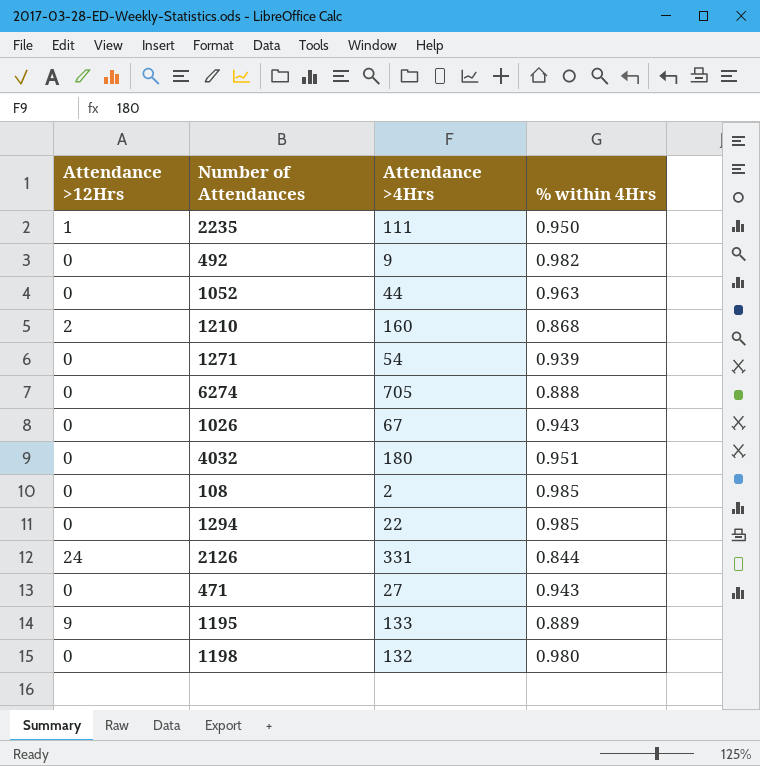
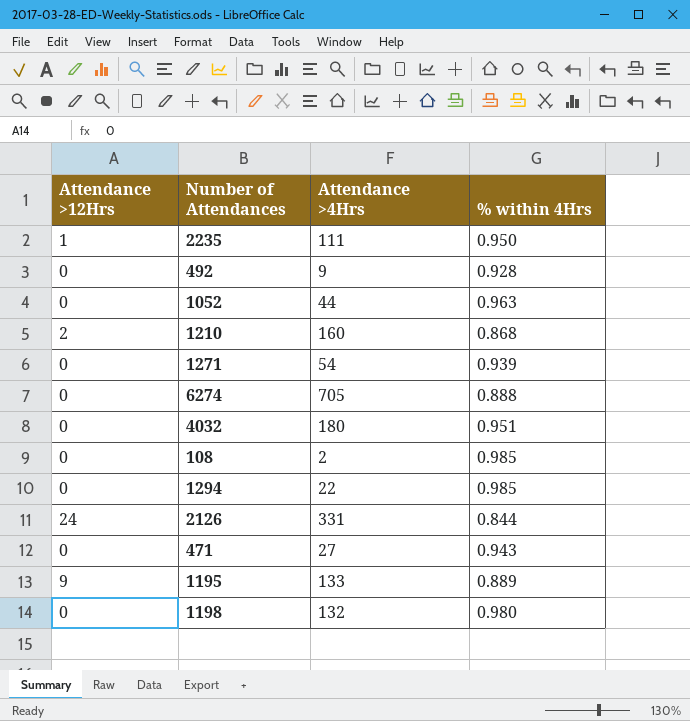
row 1026: 0 | 67 | 0.943 -> none
492 | % within 4Hrs: 0.982 -> 0.928

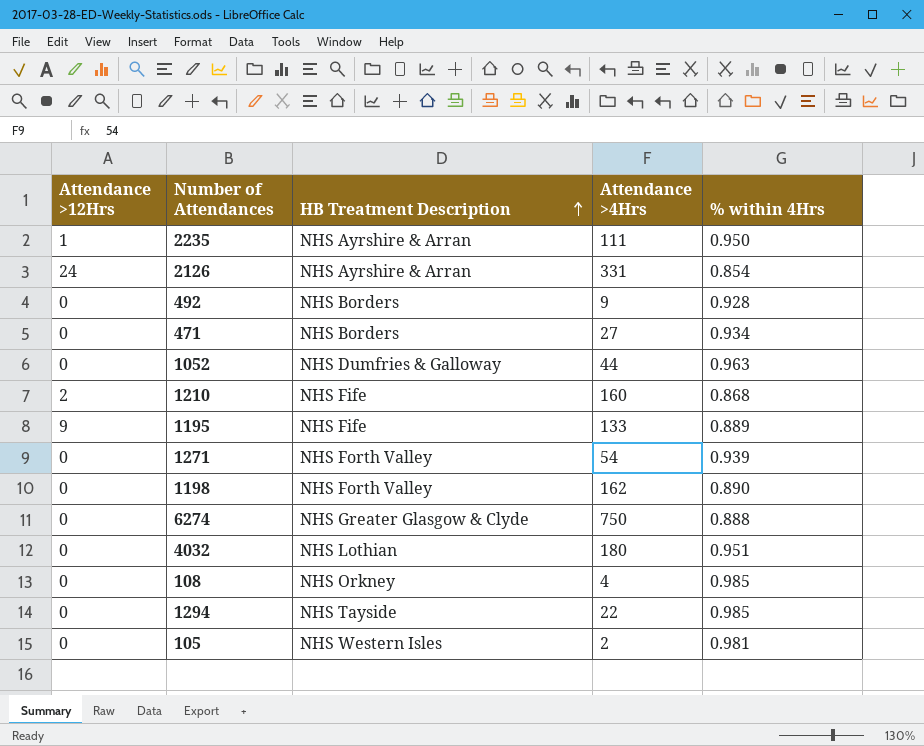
row order: none -> HB Treatment Description ascending
column HB Treatment Description | position: none -> 3
2126 | % within 4Hrs: 0.844 -> 0.854
471 | % within 4Hrs: 0.943 -> 0.934
1198 | Attendance >4Hrs: 132 -> 162
1198 | % within 4Hrs: 0.980 -> 0.890
6274 | Attendance >4Hrs: 705 -> 750
108 | Attendance >4Hrs: 2 -> 4
row 105: none -> 0 | NHS Western Isles | 2 | 0.981

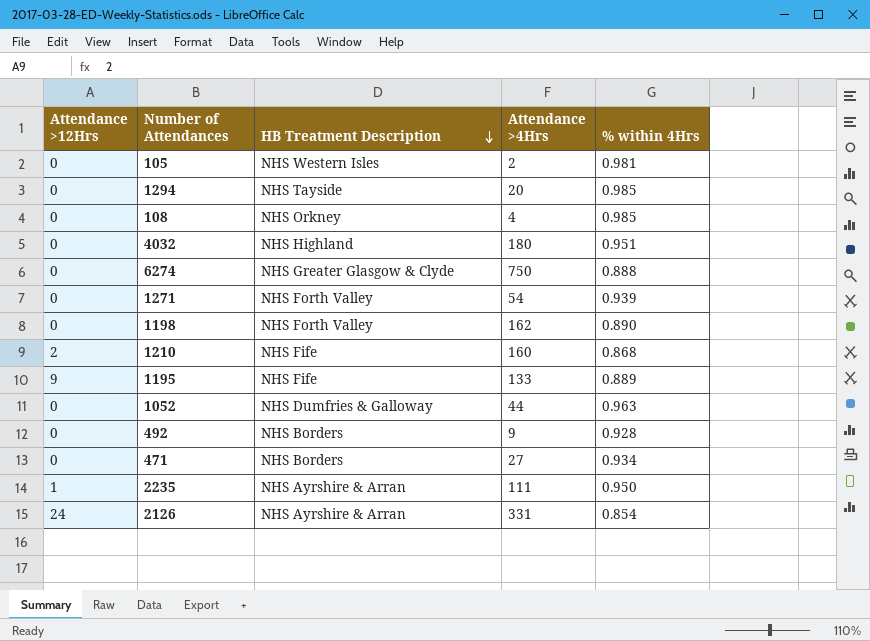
row order: HB Treatment Description ascending -> HB Treatment Description descending
1294 | Attendance >4Hrs: 22 -> 20
4032 | HB Treatment Description: NHS Lothian -> NHS Highland

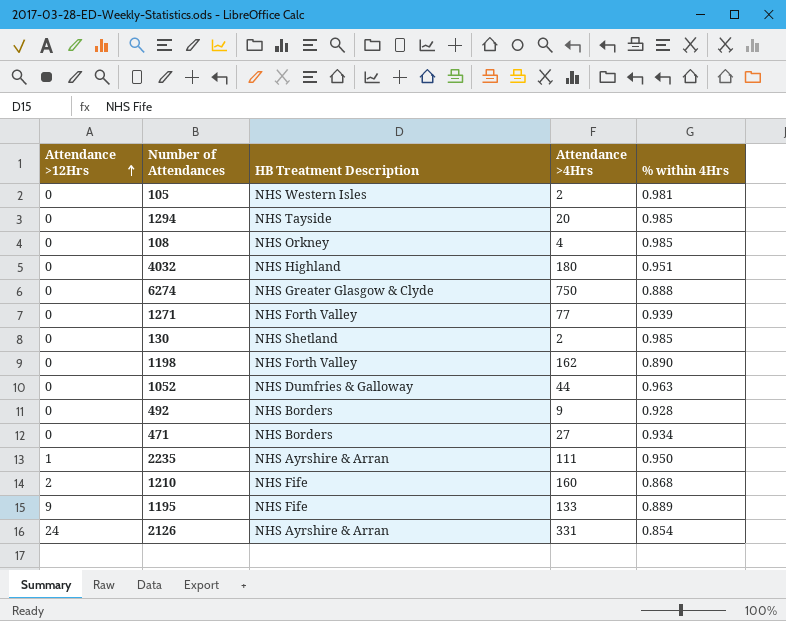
row order: HB Treatment Description descending -> Attendance >12Hrs ascending
1271 | Attendance >4Hrs: 54 -> 77
row 130: none -> 0 | NHS Shetland | 2 | 0.985

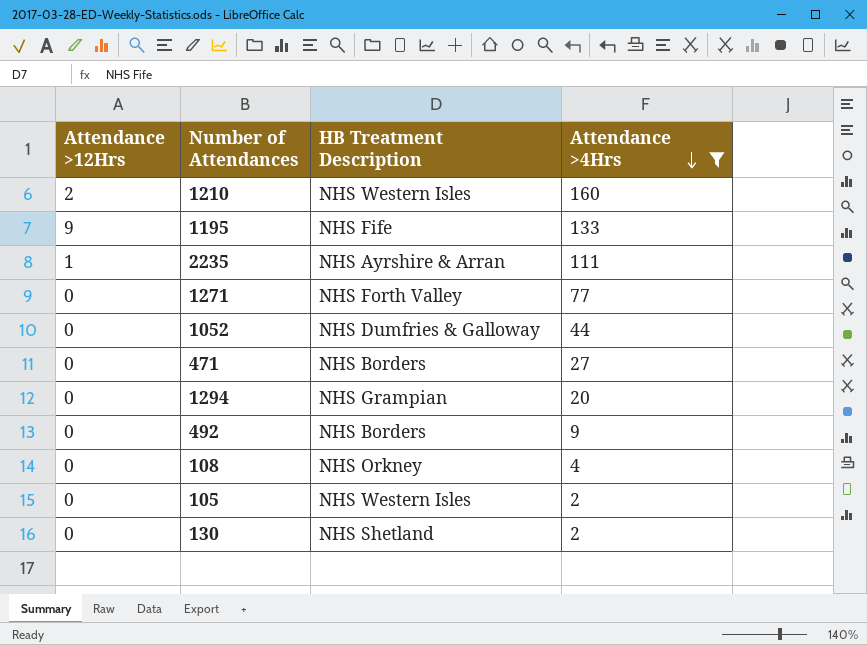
filter: none -> Attendance >4Hrs <= 160
row order: Attendance >12Hrs ascending -> Attendance >4Hrs descending
column % within 4Hrs | position: 5 -> none
1210 | HB Treatment Description: NHS Fife -> NHS Western Isles
1294 | HB Treatment Description: NHS Tayside -> NHS Grampian

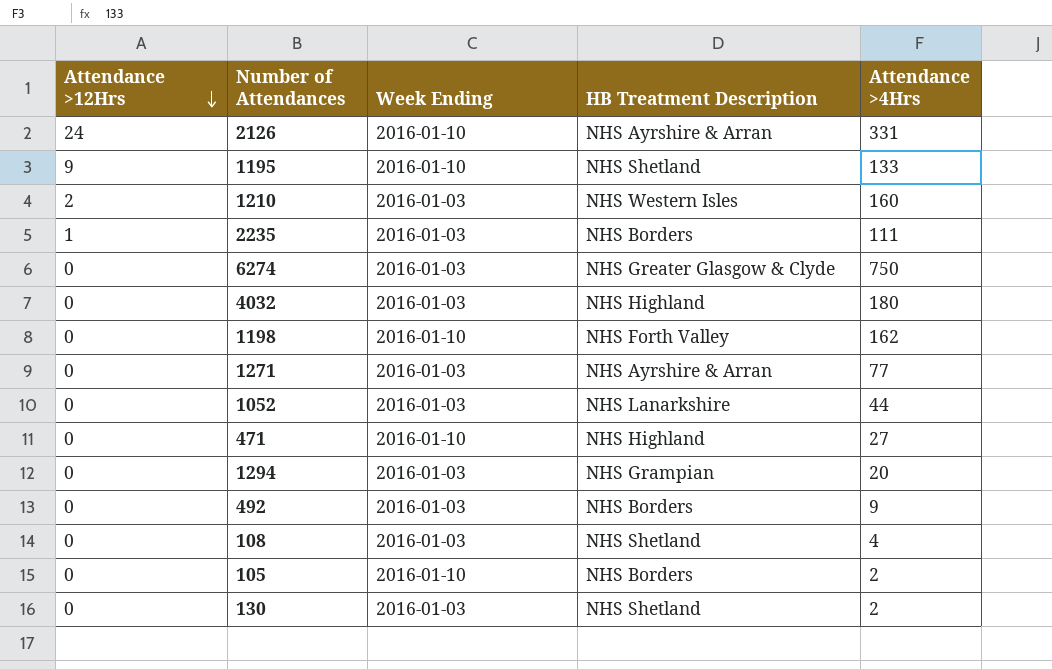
filter: Attendance >4Hrs <= 160 -> none
row order: Attendance >4Hrs descending -> Attendance >12Hrs descending
column Week Ending | position: none -> 3
1195 | HB Treatment Description: NHS Fife -> NHS Shetland
2235 | HB Treatment Description: NHS Ayrshire & Arran -> NHS Borders
1271 | HB Treatment Description: NHS Forth Valley -> NHS Ayrshire & Arran
1052 | HB Treatment Description: NHS Dumfries & Galloway -> NHS Lanarkshire
471 | HB Treatment Description: NHS Borders -> NHS Highland
108 | HB Treatment Description: NHS Orkney -> NHS Shetland
105 | HB Treatment Description: NHS Western Isles -> NHS Borders

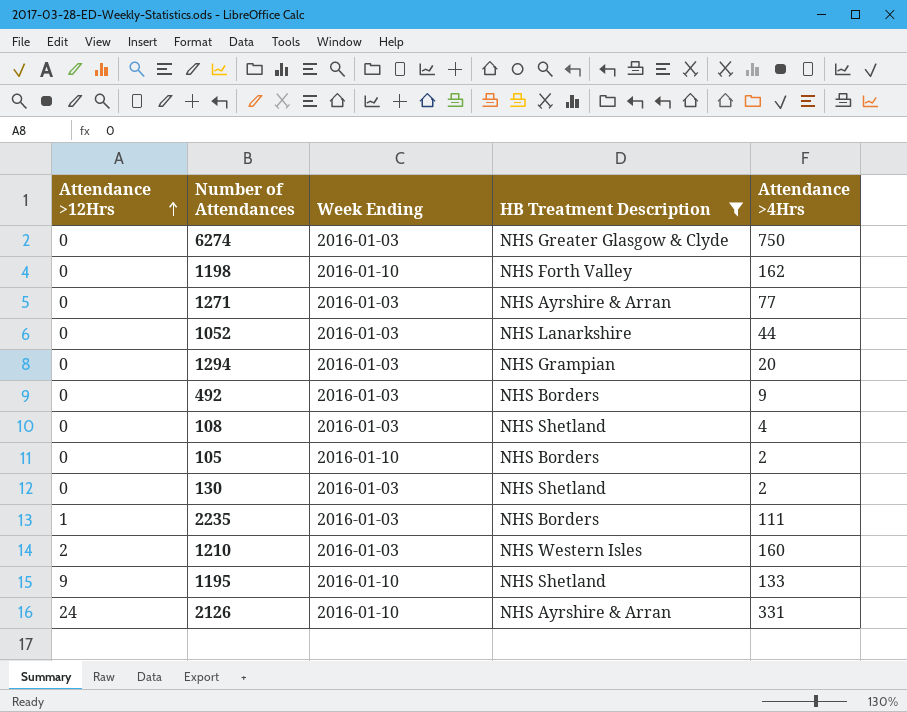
filter: none -> HB Treatment Description != NHS Highland
row order: Attendance >12Hrs descending -> Attendance >12Hrs ascending

